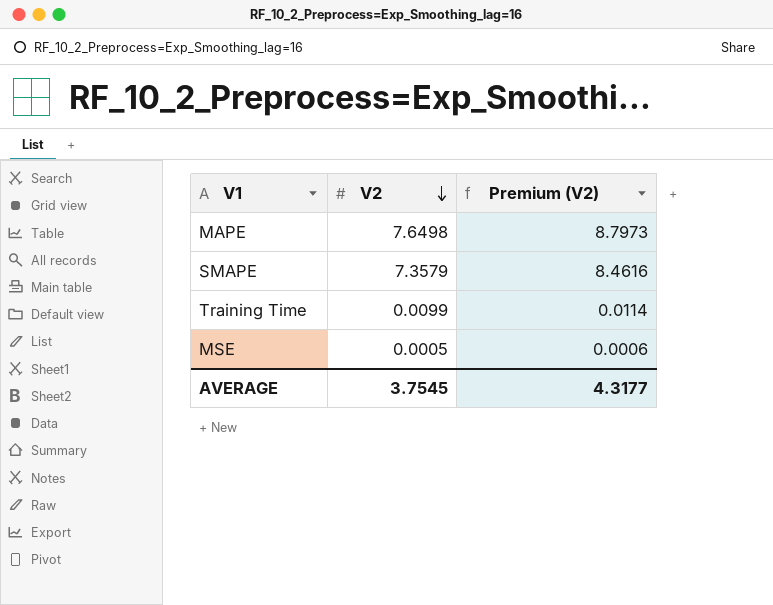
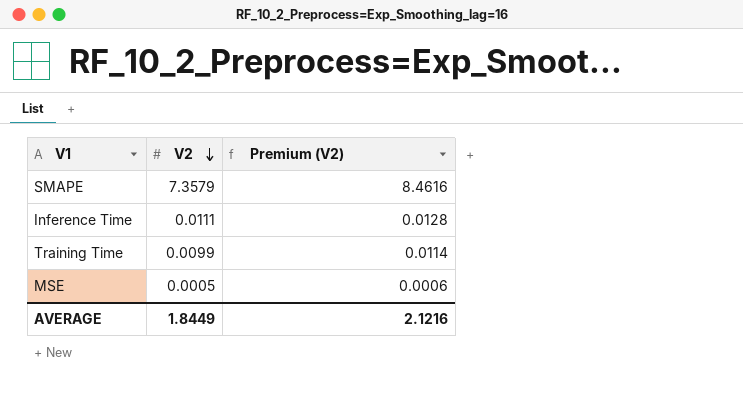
row MAPE: 7.6498 | 8.7973 -> none
row Inference Time: none -> 0.0111 | 0.0128
AVERAGE | V2: 3.7545 -> 1.8449
AVERAGE | Premium (V2): 4.3177 -> 2.1216

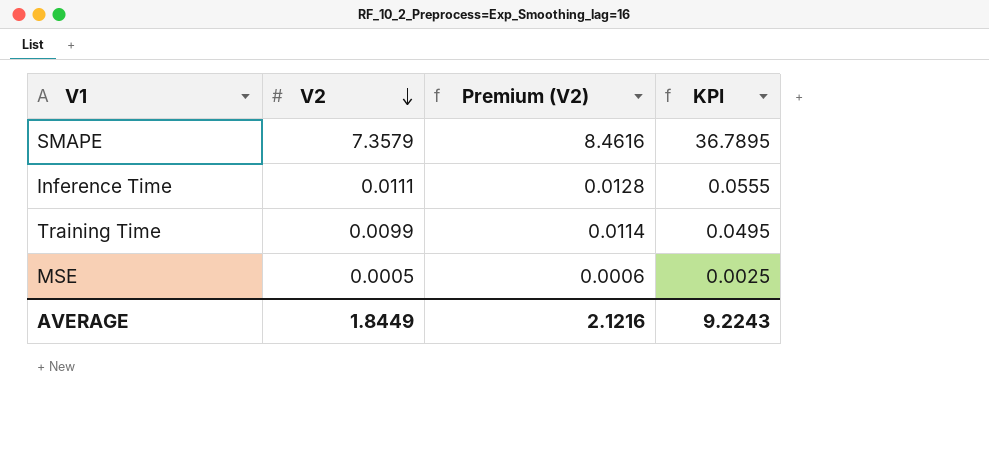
column KPI | formula: none -> [V2] * 5

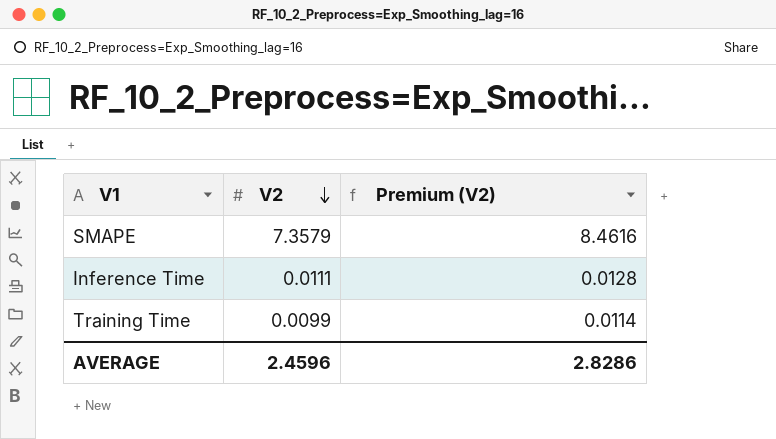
column KPI | formula: [V2] * 5 -> none
row MSE: 0.0005 | 0.0006 | 0.0025 -> none
AVERAGE | V2: 1.8449 -> 2.4596
AVERAGE | Premium (V2): 2.1216 -> 2.8286

